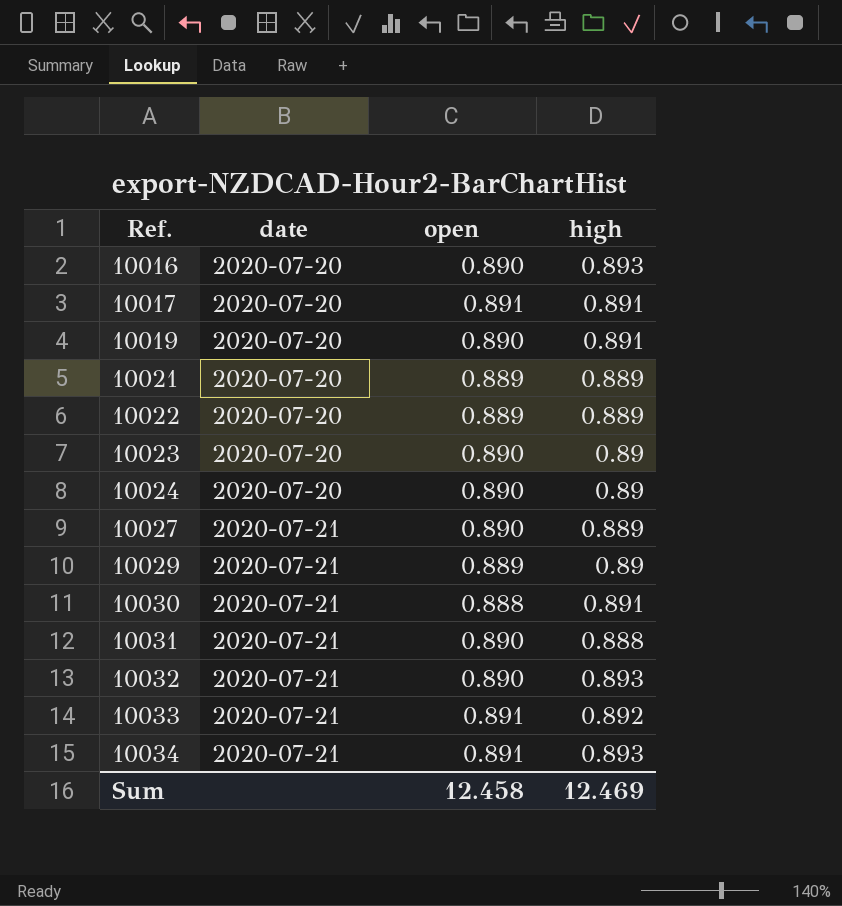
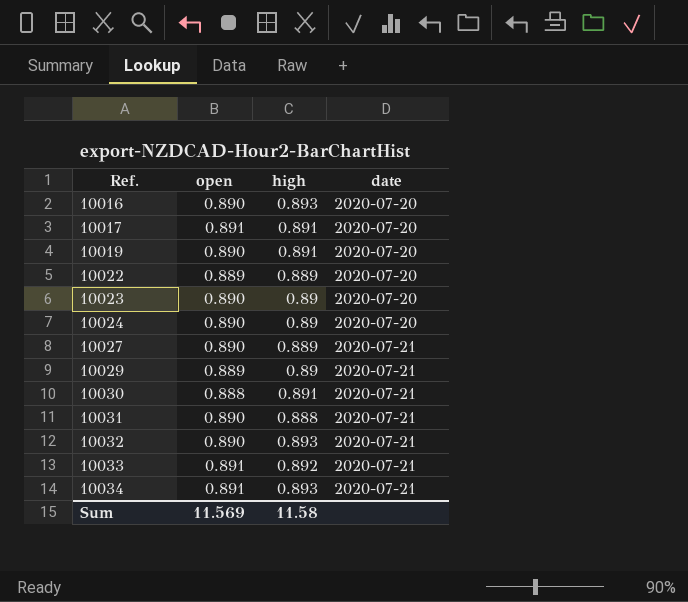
column date | position: 2 -> 4
row 10021: 2020-07-20 | 0.889 | 0.889 -> none
Sum | open: 12.458 -> 11.569
Sum | high: 12.469 -> 11.58

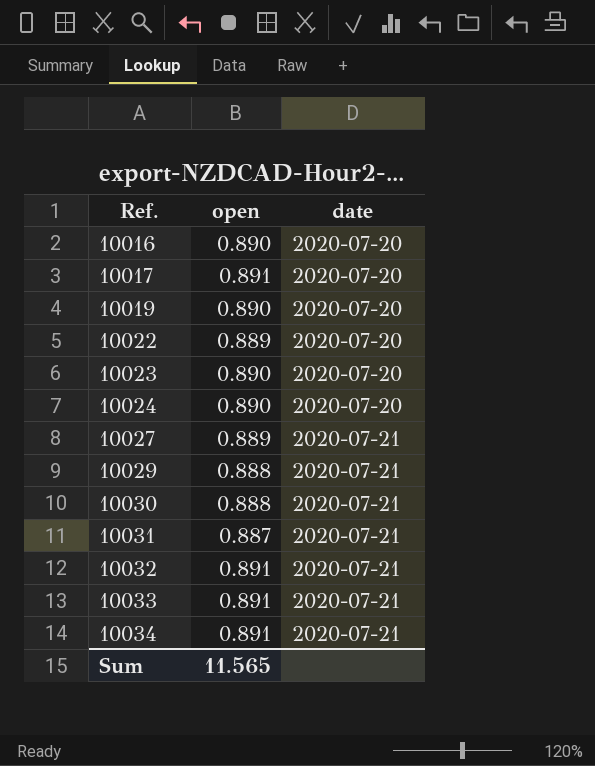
column high | position: 3 -> none
10027 | open: 0.890 -> 0.889
10029 | open: 0.889 -> 0.888
10031 | open: 0.890 -> 0.887
10032 | open: 0.890 -> 0.891
Sum | open: 11.569 -> 11.565

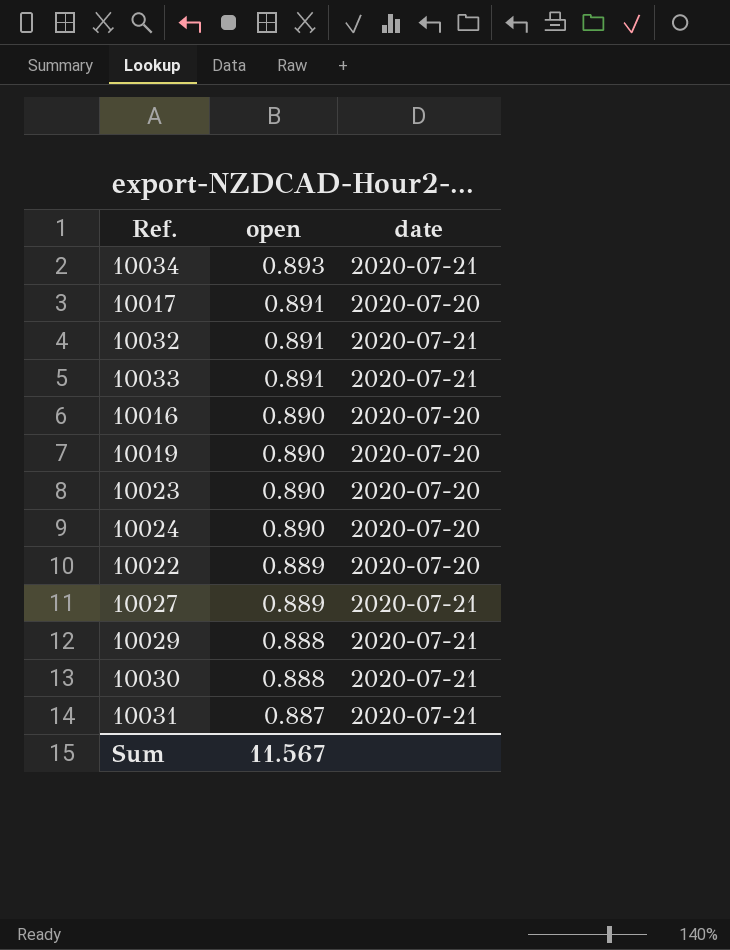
row order: Ref. ascending -> open descending
10034 | open: 0.891 -> 0.893
Sum | open: 11.565 -> 11.567

